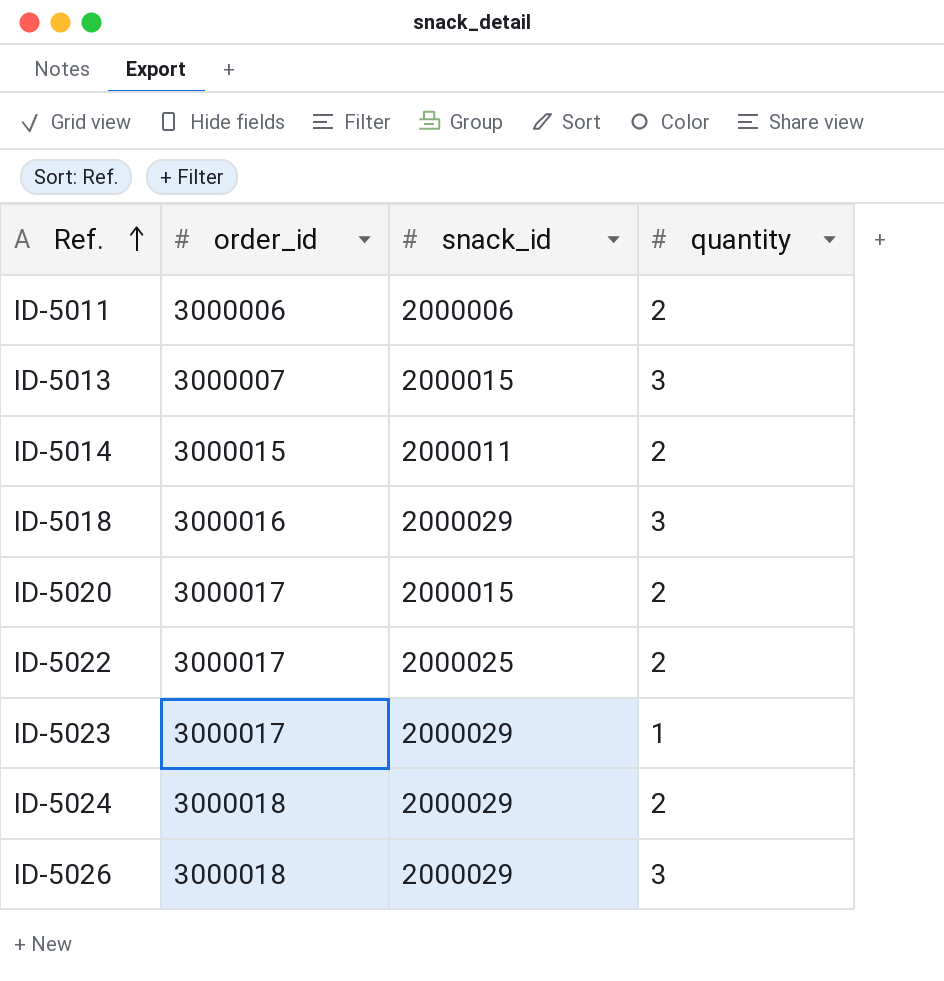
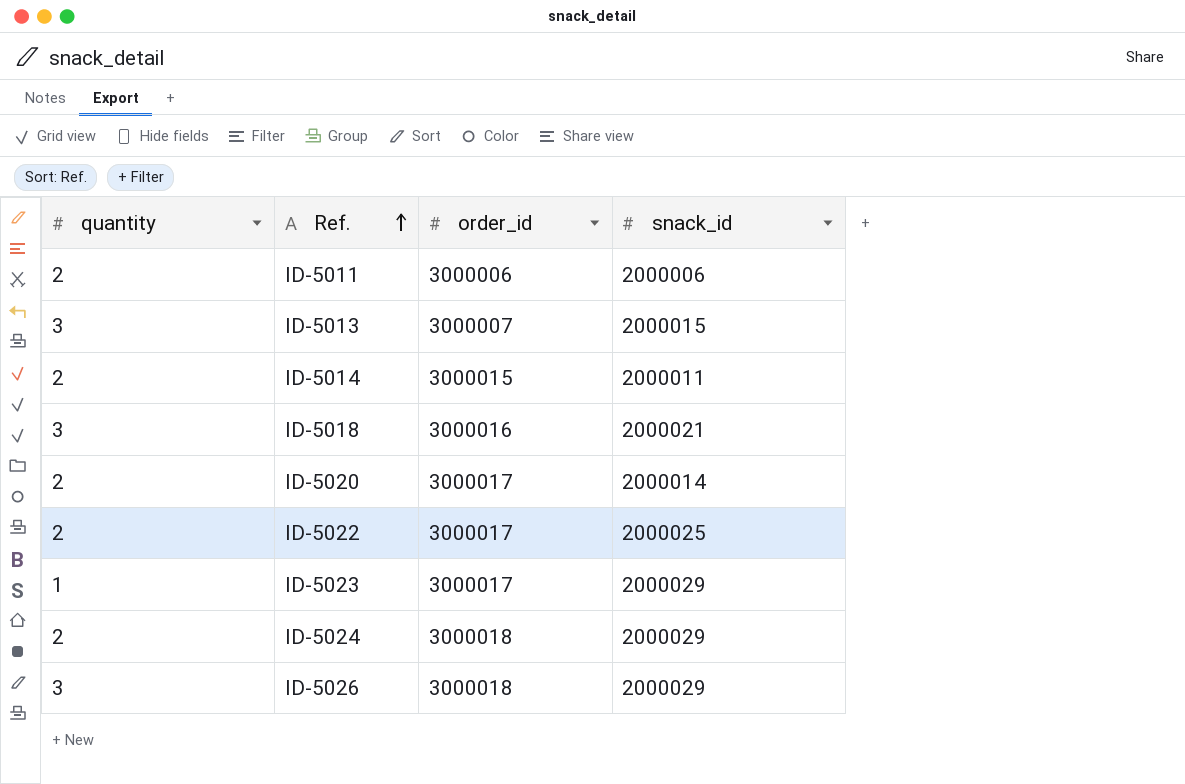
column quantity | position: 4 -> 1
ID-5018 | snack_id: 2000029 -> 2000021
ID-5020 | snack_id: 2000015 -> 2000014

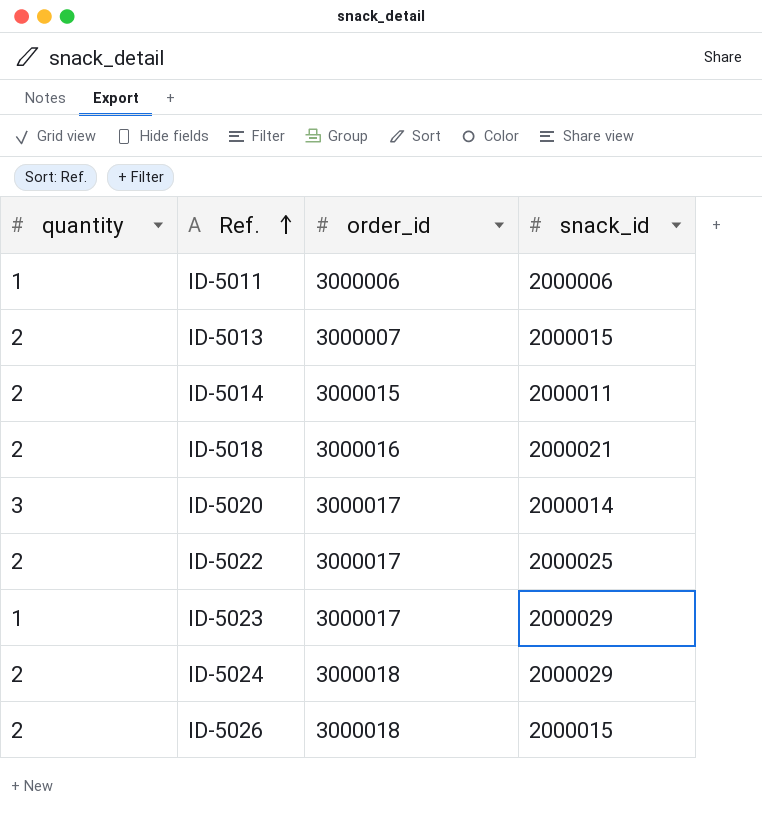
ID-5011 | quantity: 2 -> 1
ID-5013 | quantity: 3 -> 2
ID-5018 | quantity: 3 -> 2
ID-5020 | quantity: 2 -> 3
ID-5026 | quantity: 3 -> 2
ID-5026 | snack_id: 2000029 -> 2000015

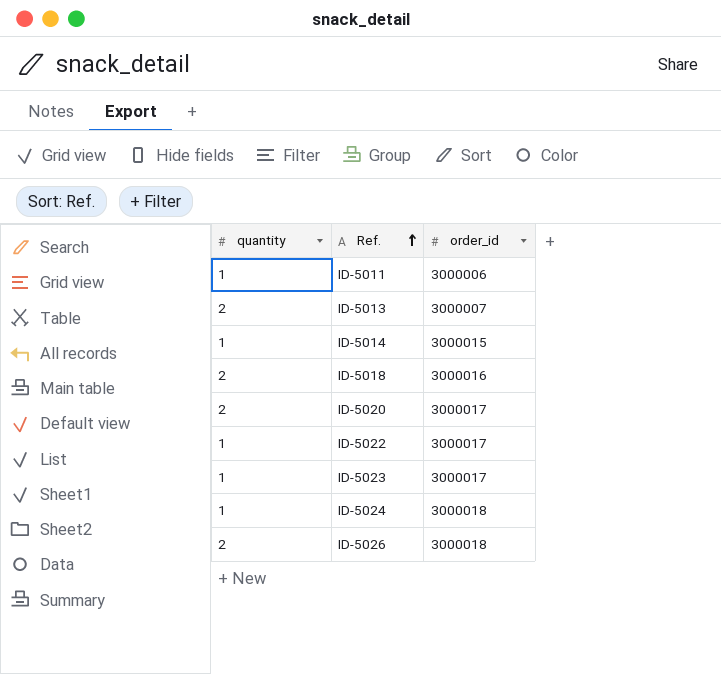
column snack_id | position: 4 -> none
ID-5014 | quantity: 2 -> 1
ID-5020 | quantity: 3 -> 2
ID-5022 | quantity: 2 -> 1
ID-5024 | quantity: 2 -> 1

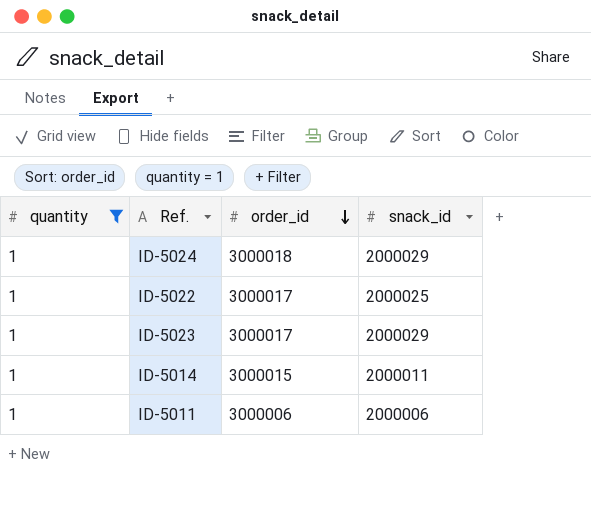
filter: none -> quantity = 1
row order: Ref. ascending -> order_id descending
column snack_id | position: none -> 4

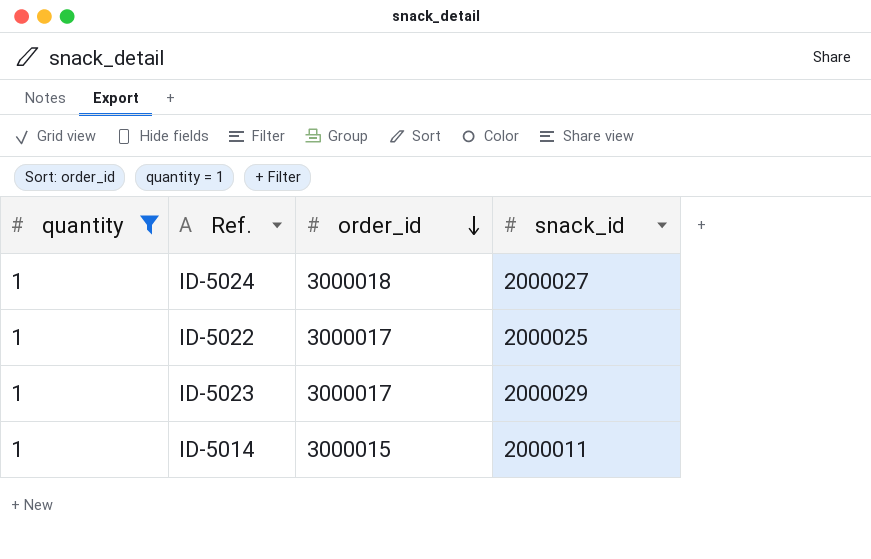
row ID-5011: 1 | 3000006 | 2000006 -> none
ID-5024 | snack_id: 2000029 -> 2000027

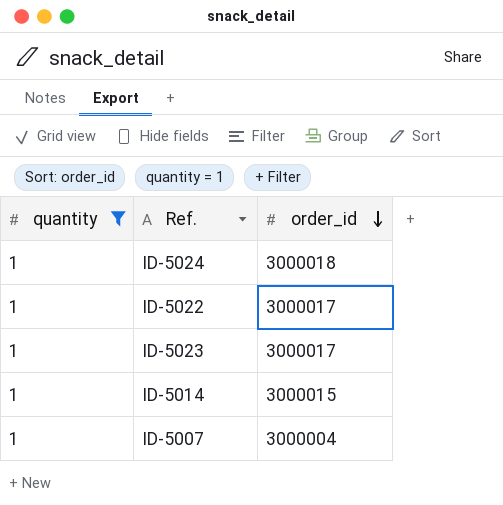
column snack_id | position: 4 -> none
row ID-5007: none -> 1 | 3000004

